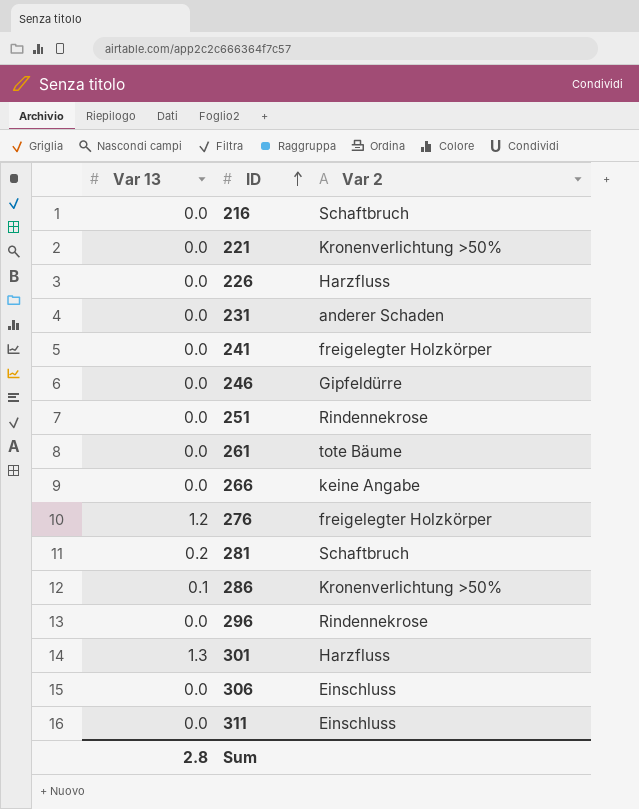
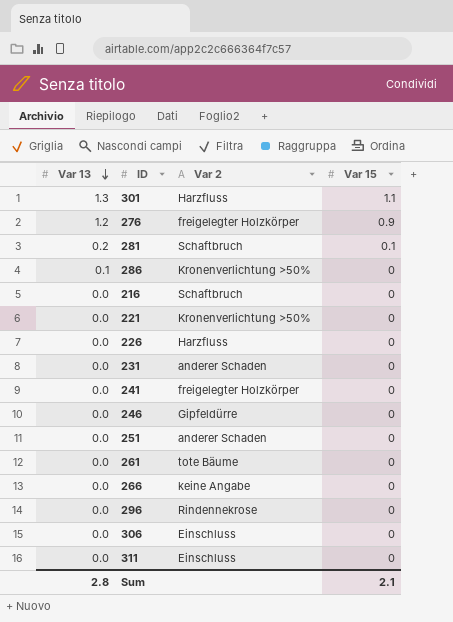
row order: ID ascending -> Var 13 descending
column Var 15 | position: none -> 4
251 | Var 2: Rindennekrose -> anderer Schaden

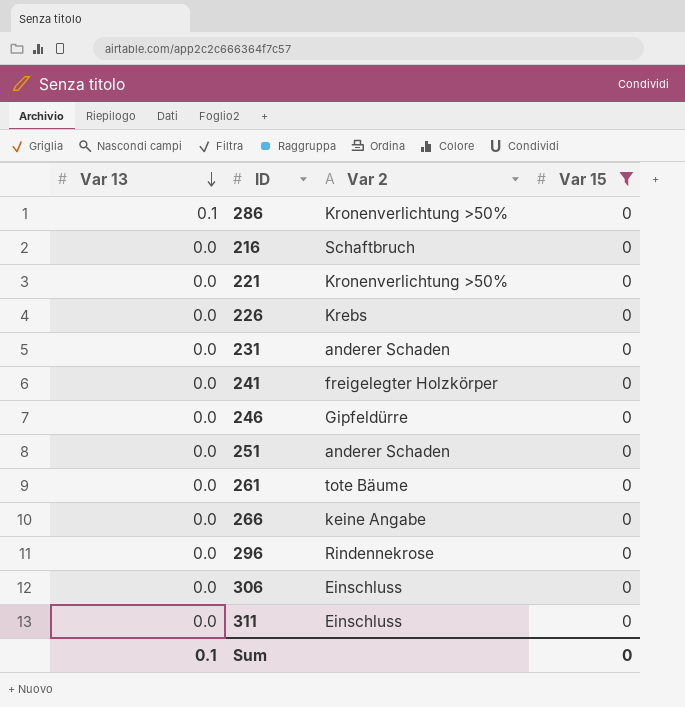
filter: none -> Var 15 = 0
226 | Var 2: Harzfluss -> Krebs
Sum | Var 13: 2.8 -> 0.1
Sum | Var 15: 2.1 -> 0

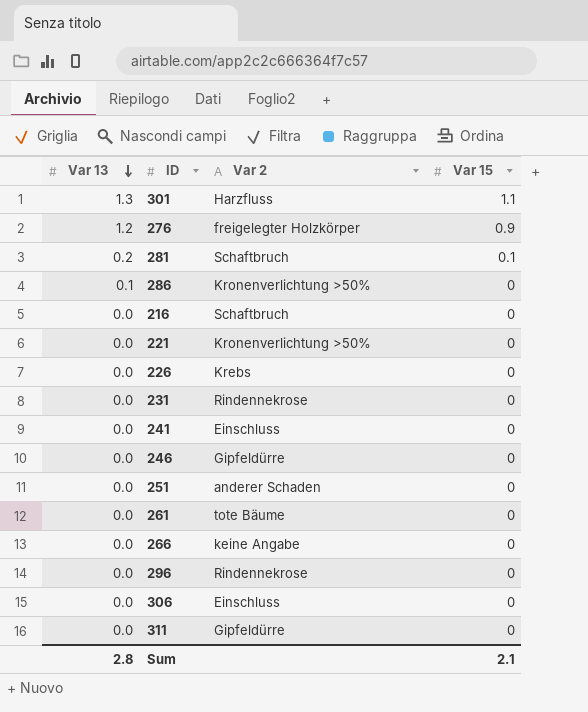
filter: Var 15 = 0 -> none
231 | Var 2: anderer Schaden -> Rindennekrose
241 | Var 2: freigelegter Holzkörper -> Einschluss
311 | Var 2: Einschluss -> Gipfeldürre
Sum | Var 13: 0.1 -> 2.8
Sum | Var 15: 0 -> 2.1

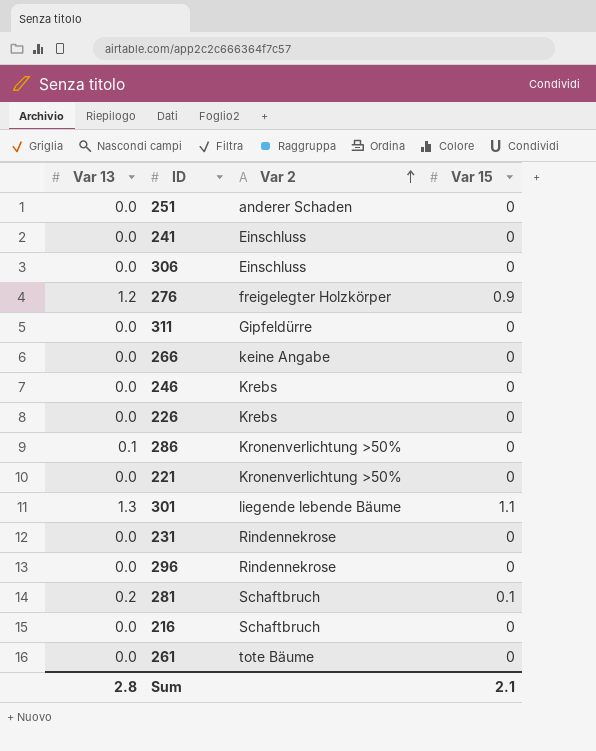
row order: Var 13 descending -> Var 2 ascending
246 | Var 2: Gipfeldürre -> Krebs
301 | Var 2: Harzfluss -> liegende lebende Bäume

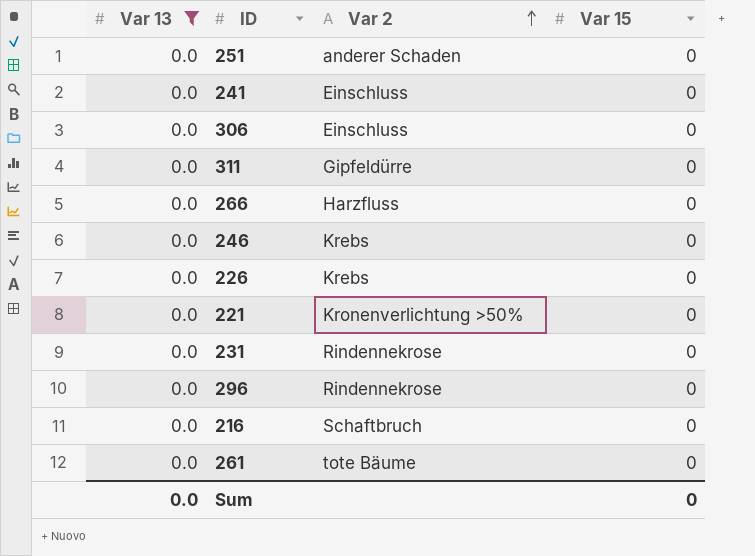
filter: none -> Var 13 = 0.0
266 | Var 2: keine Angabe -> Harzfluss
Sum | Var 13: 2.8 -> 0.0
Sum | Var 15: 2.1 -> 0

